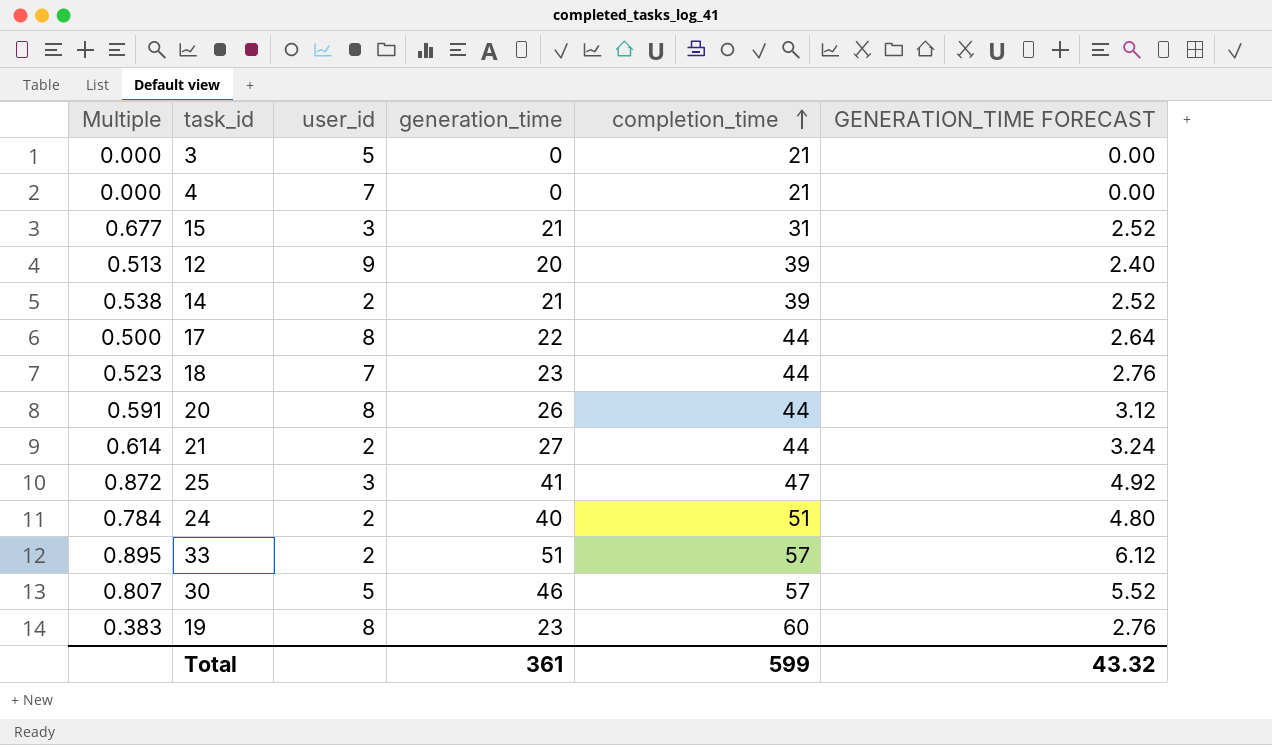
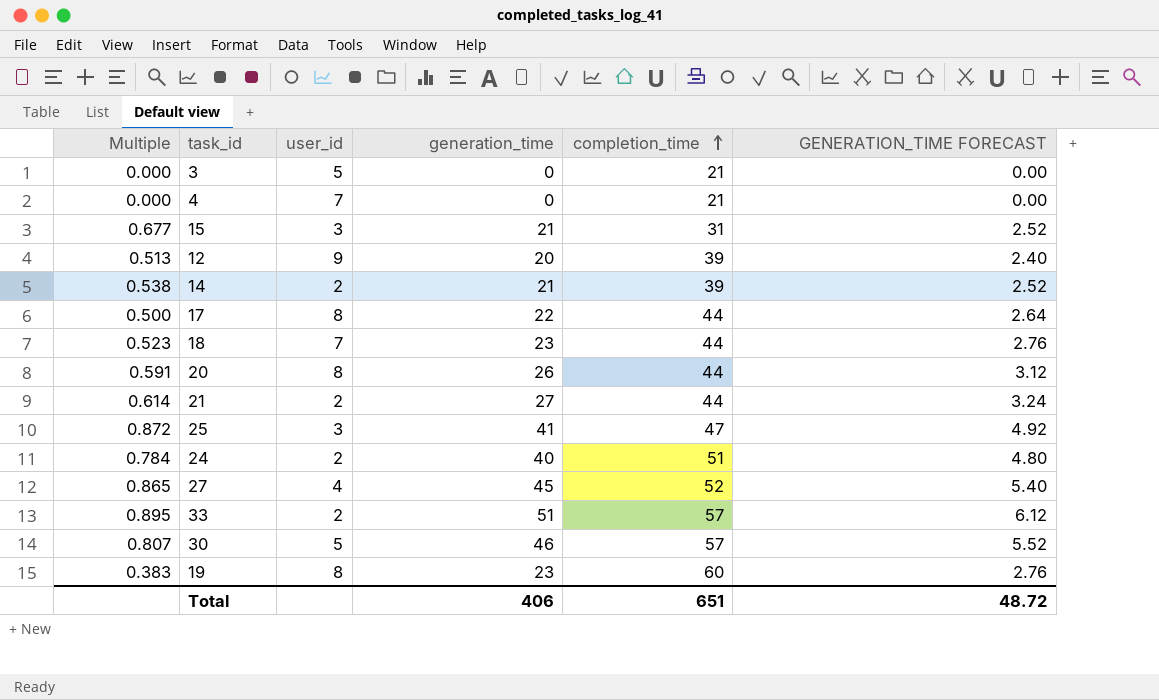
row 27: none -> 0.865 | 4 | 45 | 52 | 5.40
Total | generation_time: 361 -> 406
Total | completion_time: 599 -> 651
Total | GENERATION_TIME FORECAST: 43.32 -> 48.72

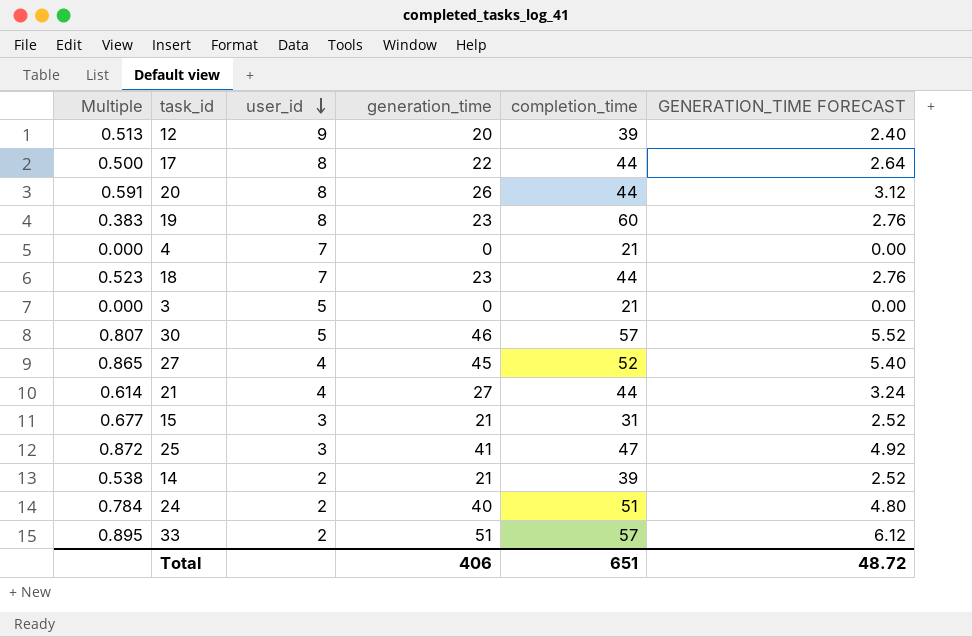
row order: completion_time ascending -> user_id descending
21 | user_id: 2 -> 4

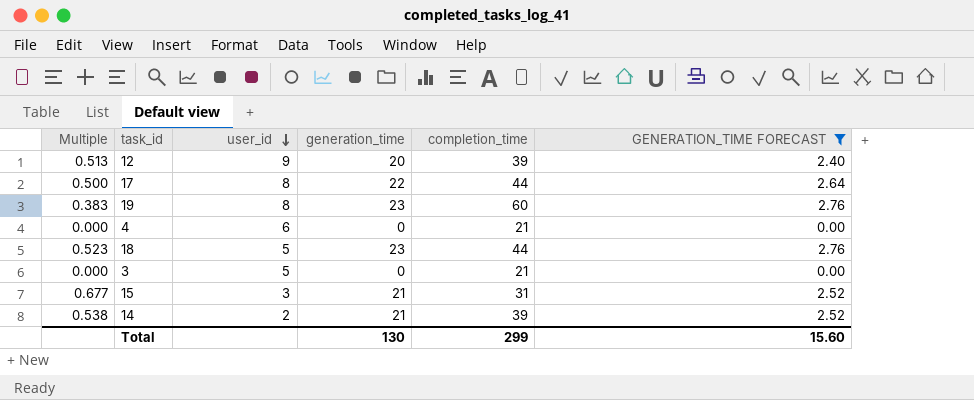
filter: none -> GENERATION_TIME FORECAST <= 2.76
4 | user_id: 7 -> 6
18 | user_id: 7 -> 5
Total | generation_time: 406 -> 130
Total | completion_time: 651 -> 299
Total | GENERATION_TIME FORECAST: 48.72 -> 15.60

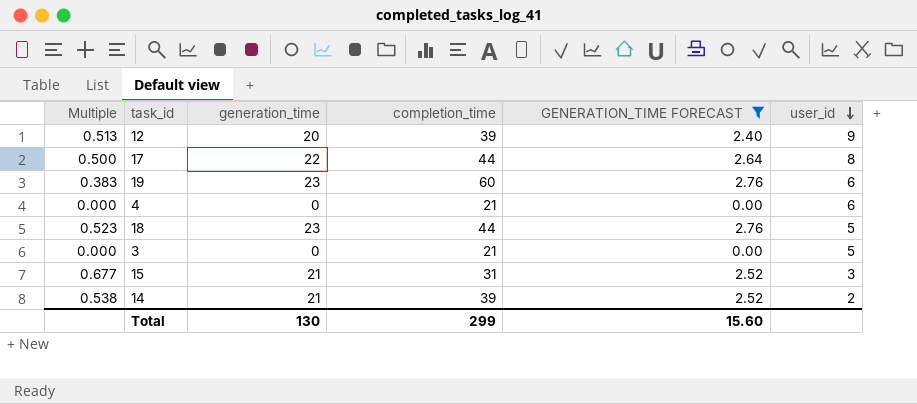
column user_id | position: 3 -> 6
19 | user_id: 8 -> 6

